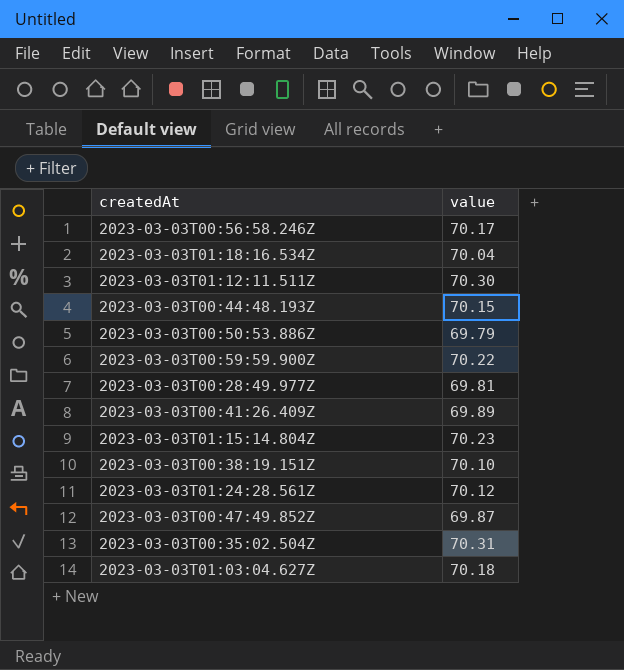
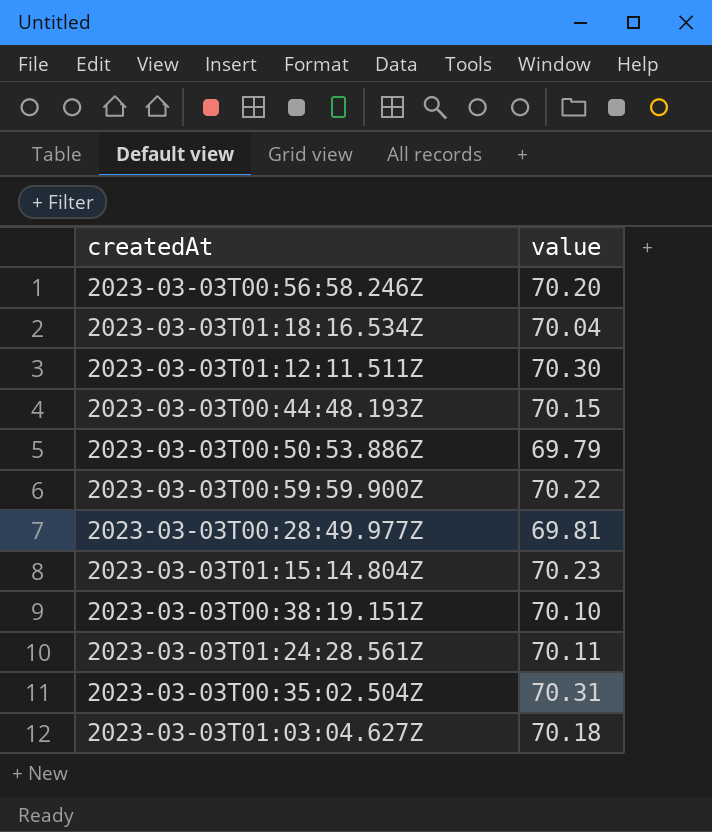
row 2023-03-03T00:41:26.409Z: 69.89 -> none
row 2023-03-03T00:47:49.852Z: 69.87 -> none
2023-03-03T00:56:58.246Z | value: 70.17 -> 70.20
2023-03-03T01:24:28.561Z | value: 70.12 -> 70.11

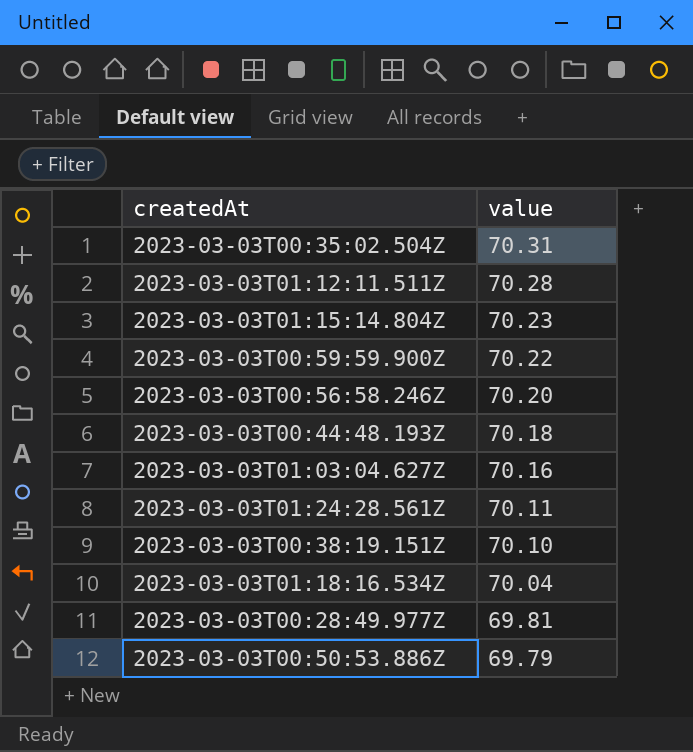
row order: none -> value descending
2023-03-03T01:12:11.511Z | value: 70.30 -> 70.28
2023-03-03T00:44:48.193Z | value: 70.15 -> 70.18
2023-03-03T01:03:04.627Z | value: 70.18 -> 70.16

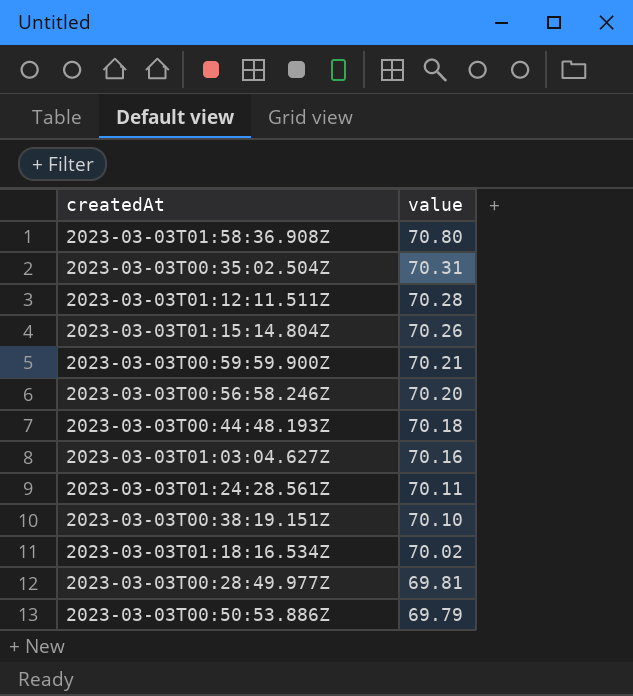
row 2023-03-03T01:58:36.908Z: none -> 70.80
2023-03-03T01:15:14.804Z | value: 70.23 -> 70.26
2023-03-03T00:59:59.900Z | value: 70.22 -> 70.21
2023-03-03T01:18:16.534Z | value: 70.04 -> 70.02

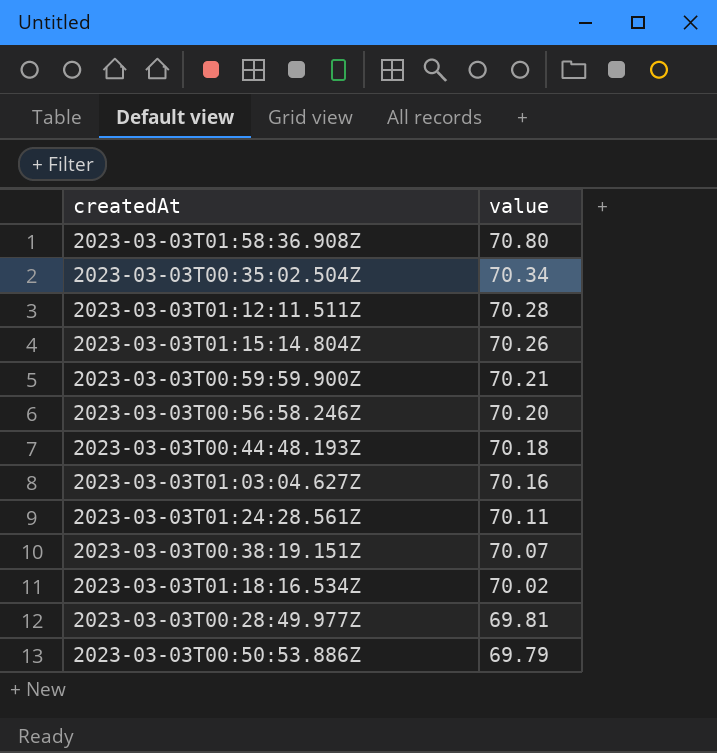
2023-03-03T00:35:02.504Z | value: 70.31 -> 70.34
2023-03-03T00:38:19.151Z | value: 70.10 -> 70.07

